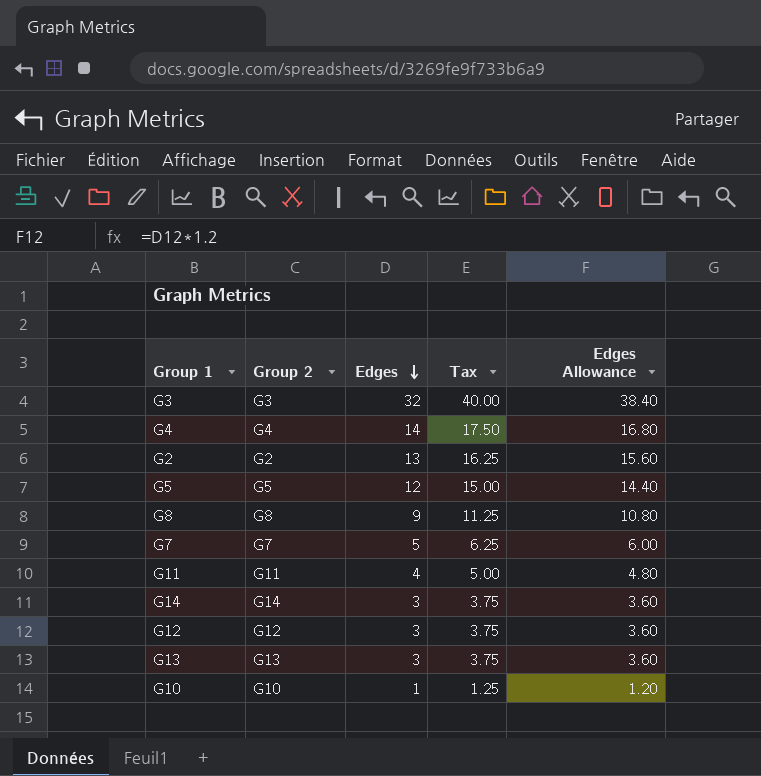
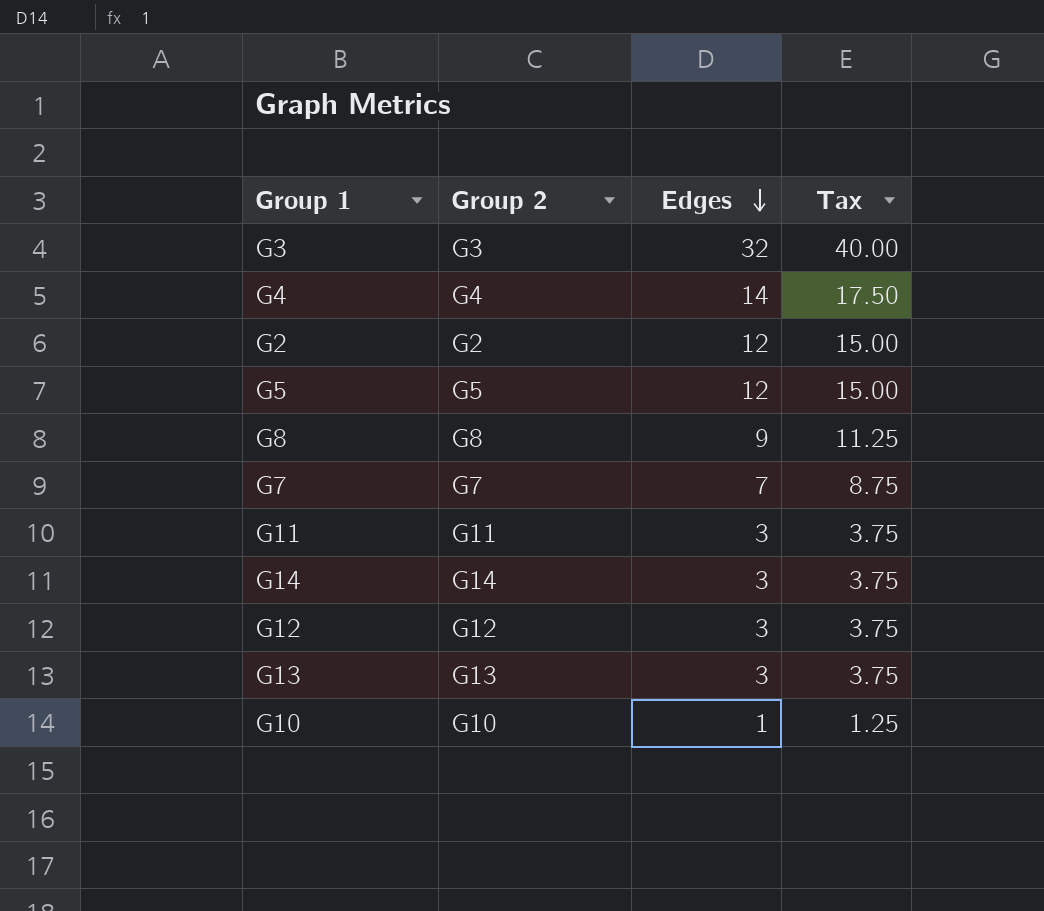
column Edges Allowance | formula: [Edges] * 1.2 -> none
G2 | Edges: 13 -> 12
G2 | Tax: 16.25 -> 15.00
G7 | Edges: 5 -> 7
G7 | Tax: 6.25 -> 8.75
G11 | Edges: 4 -> 3
G11 | Tax: 5.00 -> 3.75

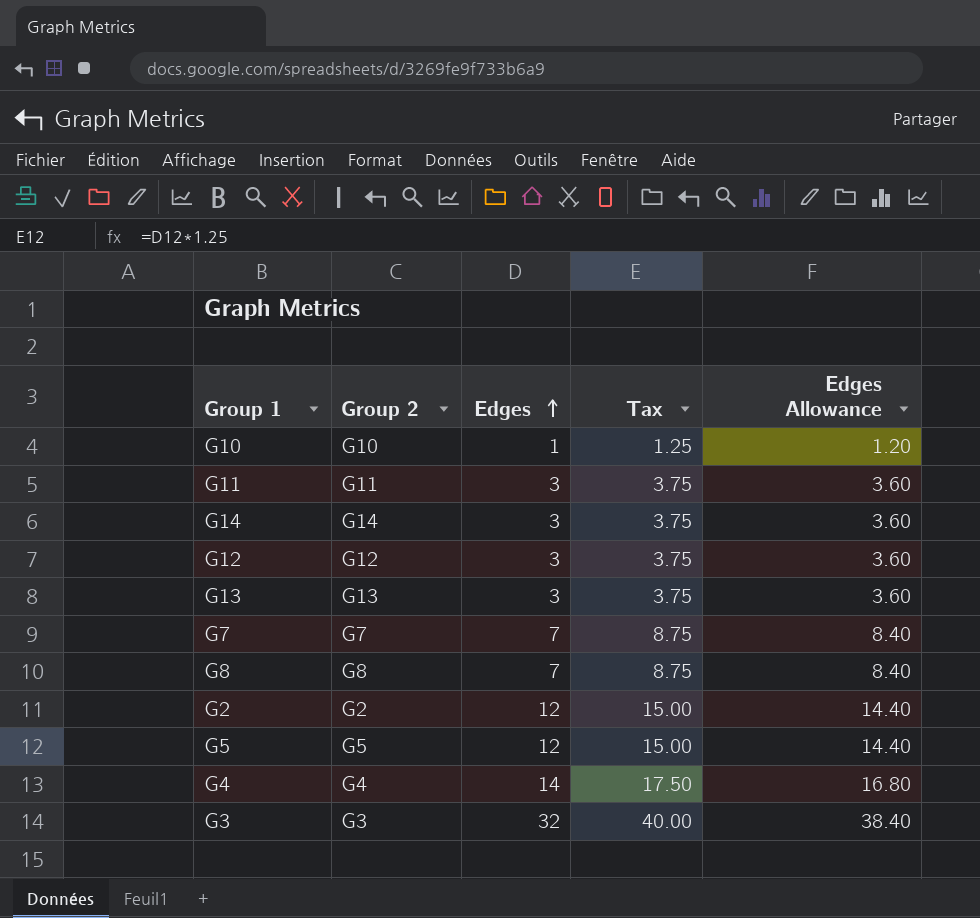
row order: Edges descending -> Edges ascending
column Edges Allowance | formula: none -> [Edges] * 1.2
G8 | Edges: 9 -> 7
G8 | Tax: 11.25 -> 8.75

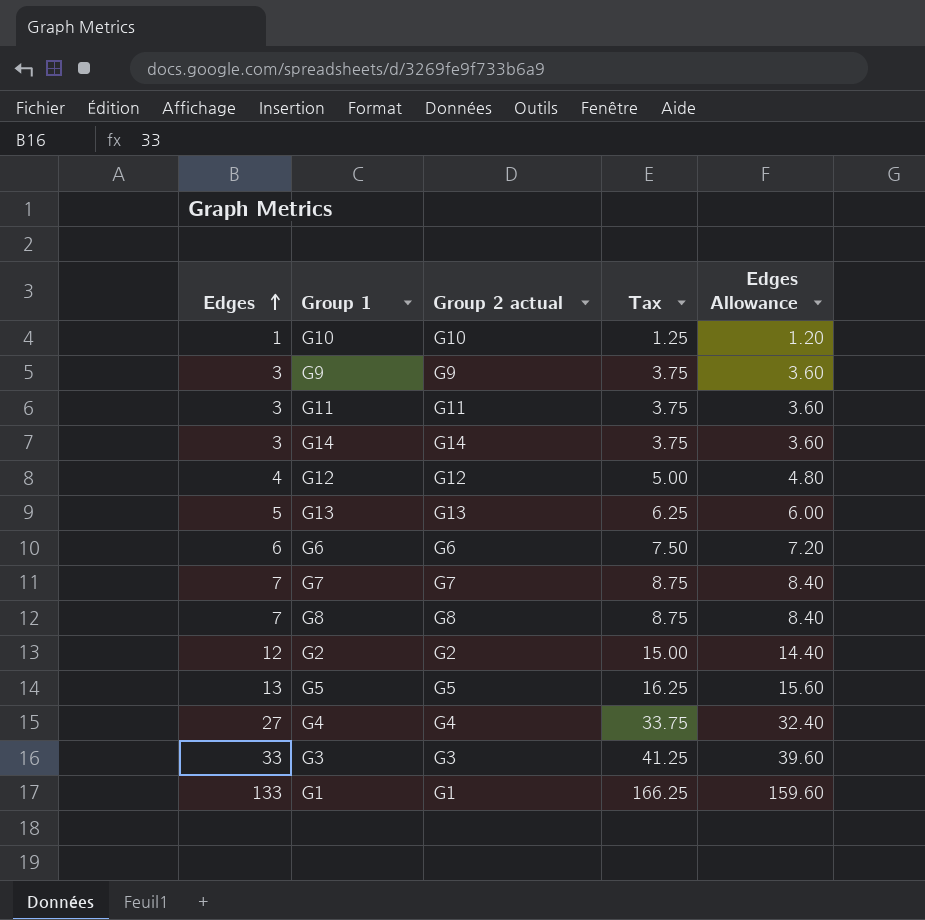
column Edges | position: 3 -> 1
column name: Group 2 -> Group 2 actual
row G9: none -> 3 | G9 | 3.75 | 3.60
G12 | Edges: 3 -> 4
G12 | Tax: 3.75 -> 5.00
G12 | Edges Allowance: 3.60 -> 4.80
G13 | Edges: 3 -> 5
G13 | Tax: 3.75 -> 6.25
G13 | Edges Allowance: 3.60 -> 6.00
row G6: none -> 6 | G6 | 7.50 | 7.20
G5 | Edges: 12 -> 13
G5 | Tax: 15.00 -> 16.25
G5 | Edges Allowance: 14.40 -> 15.60
G4 | Edges: 14 -> 27
G4 | Tax: 17.50 -> 33.75
G4 | Edges Allowance: 16.80 -> 32.40
G3 | Edges: 32 -> 33
G3 | Tax: 40.00 -> 41.25
G3 | Edges Allowance: 38.40 -> 39.60
row G1: none -> 133 | G1 | 166.25 | 159.60

